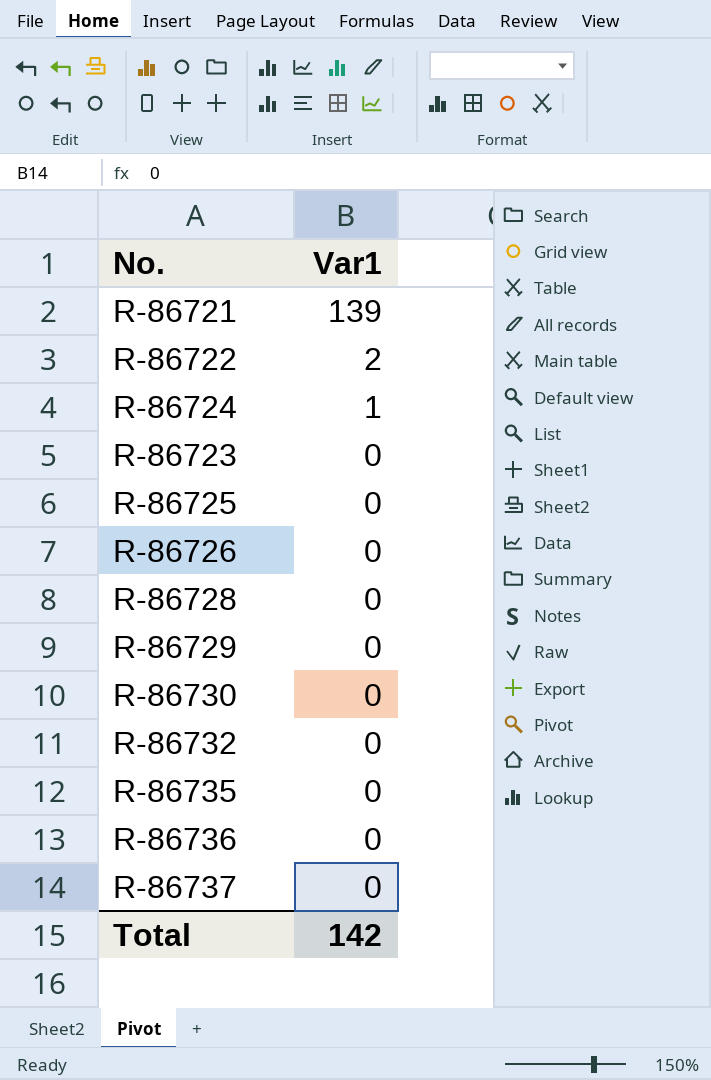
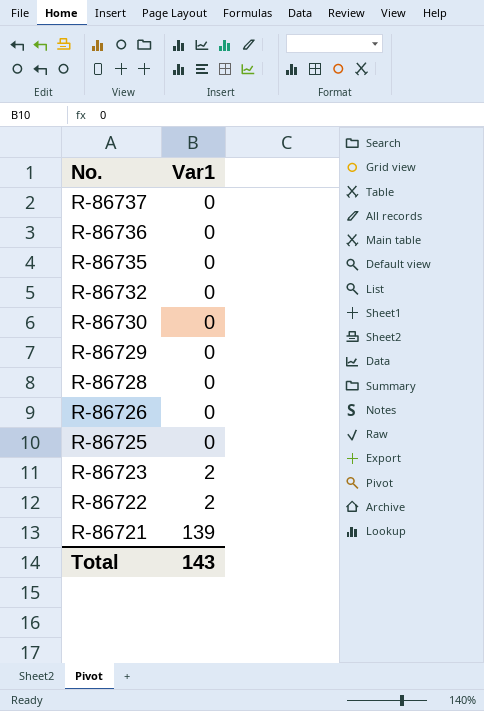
row order: Var1 descending -> No. descending
row R-86724: 1 -> none
R-86723 | Var1: 0 -> 2
Total | Var1: 142 -> 143

